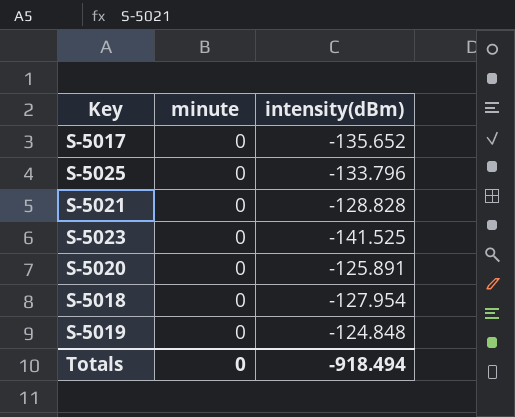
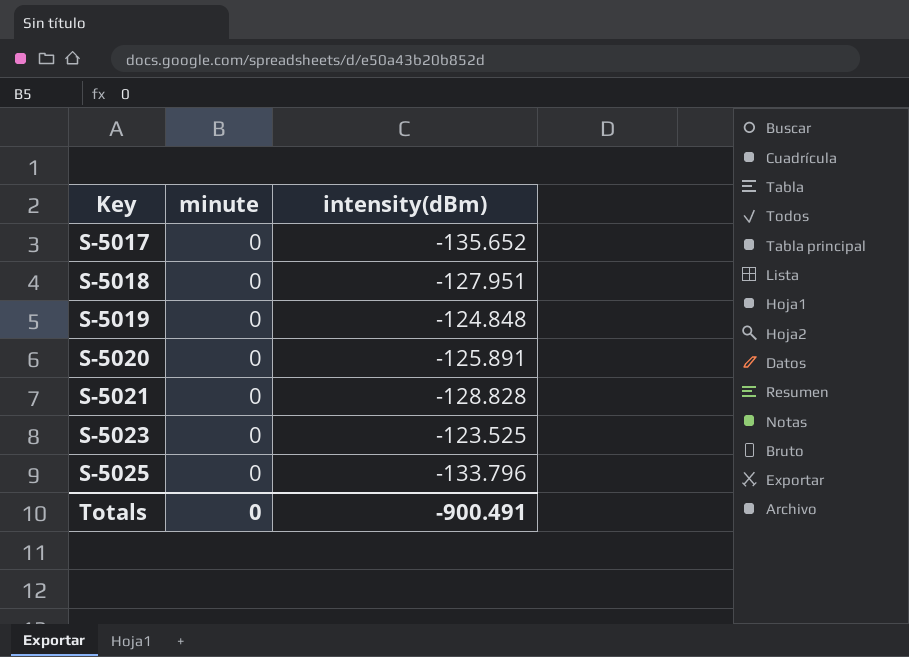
row order: none -> Key ascending
S-5018 | intensity(dBm): -127.954 -> -127.951
S-5023 | intensity(dBm): -141.525 -> -123.525
Totals | intensity(dBm): -918.494 -> -900.491

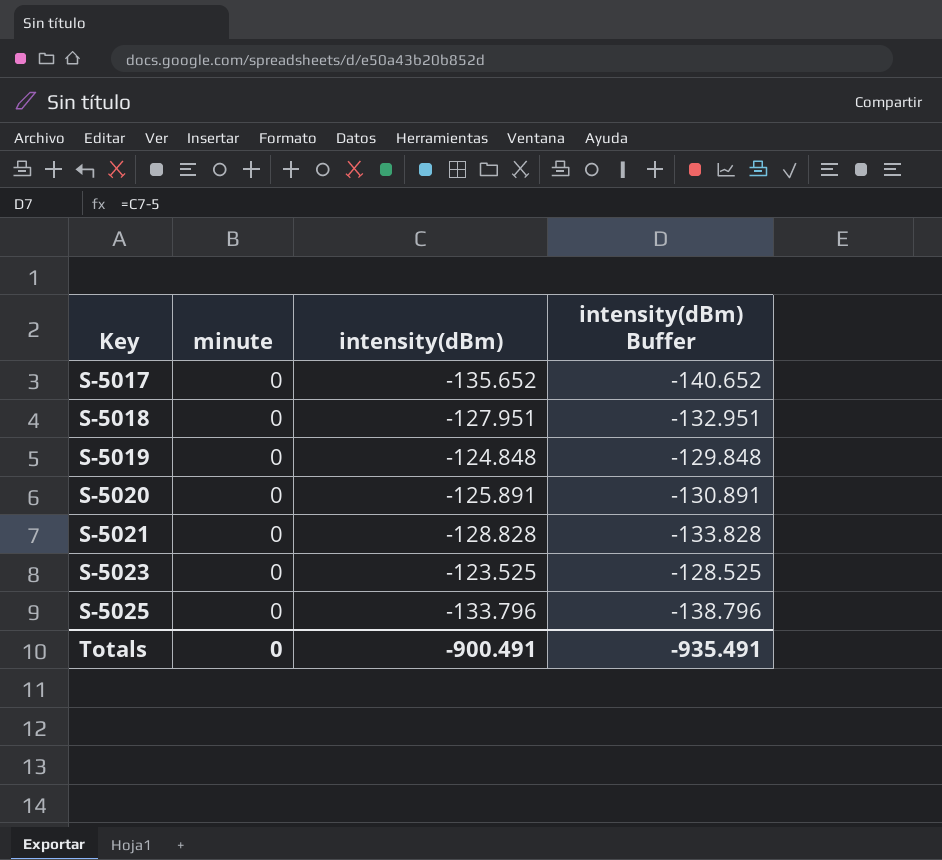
column intensity(dBm) Buffer | formula: none -> [intensity(dBm)] - 5

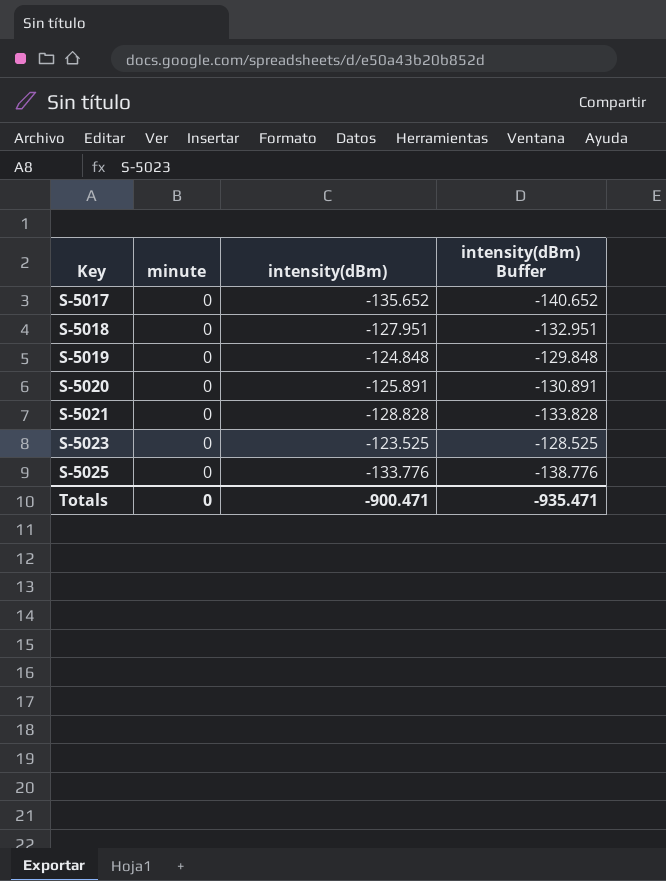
S-5025 | intensity(dBm): -133.796 -> -133.776
S-5025 | intensity(dBm) Buffer: -138.796 -> -138.776
Totals | intensity(dBm): -900.491 -> -900.471
Totals | intensity(dBm) Buffer: -935.491 -> -935.471

